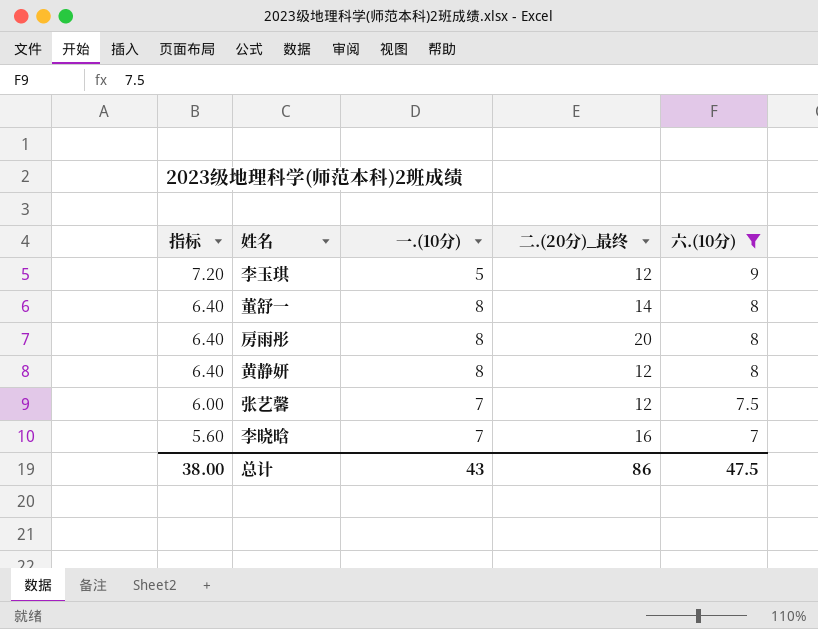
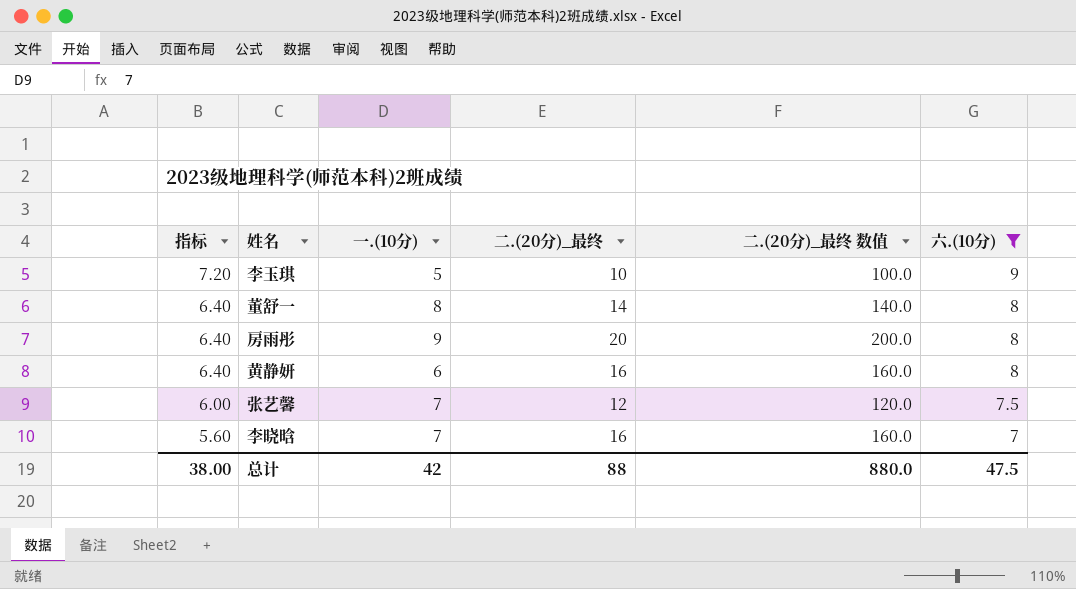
column 二.(20分)_最终 数值 | formula: none -> [二.(20分)_最终] * 10
李玉琪 | 二.(20分)_最终: 12 -> 10
房雨彤 | 一.(10分): 8 -> 9
黄静妍 | 一.(10分): 8 -> 6
黄静妍 | 二.(20分)_最终: 12 -> 16
总计 | 一.(10分): 43 -> 42
总计 | 二.(20分)_最终: 86 -> 88

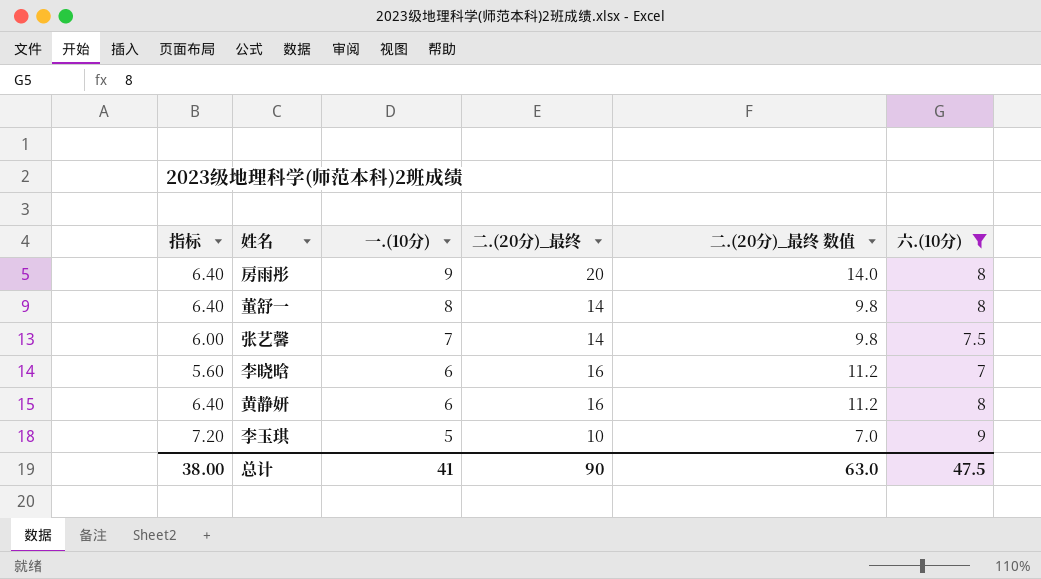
row order: 指标 descending -> 一.(10分) descending
column 二.(20分)_最终 数值 | formula: [二.(20分)_最终] * 10 -> [二.(20分)_最终] * 0.7
张艺馨 | 二.(20分)_最终: 12 -> 14
李晓晗 | 一.(10分): 7 -> 6
总计 | 一.(10分): 42 -> 41
总计 | 二.(20分)_最终: 88 -> 90
总计 | 二.(20分)_最终 数值: 880.0 -> 63.0

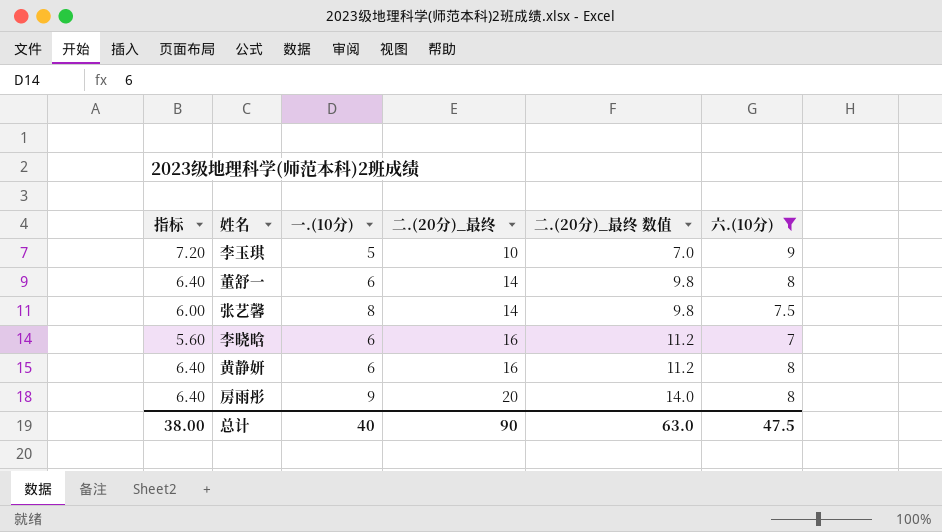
row order: 一.(10分) descending -> 二.(20分)_最终 ascending
董舒一 | 一.(10分): 8 -> 6
张艺馨 | 一.(10分): 7 -> 8
总计 | 一.(10分): 41 -> 40

